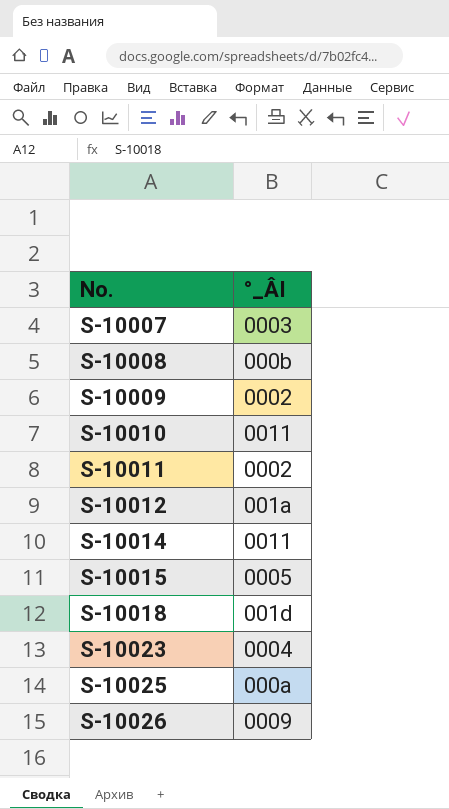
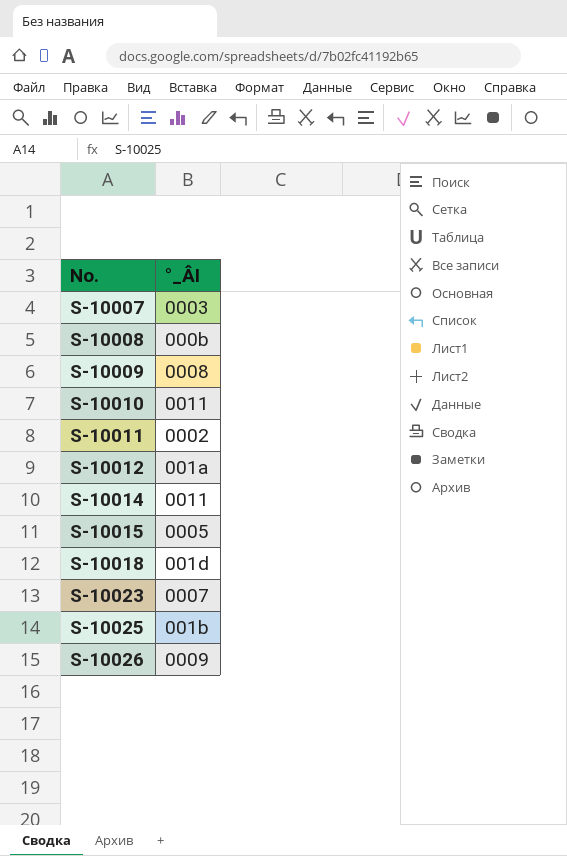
S-10009 | °_ÂI: 0002 -> 0008
S-10023 | °_ÂI: 0004 -> 0007
S-10025 | °_ÂI: 000a -> 001b

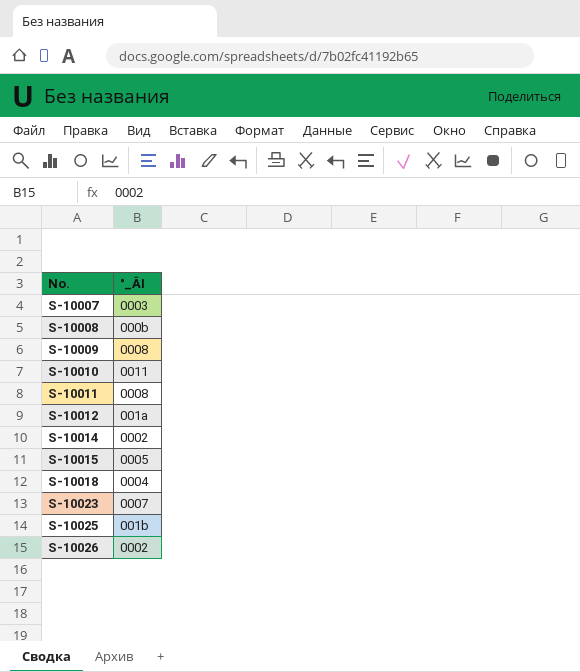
S-10011 | °_ÂI: 0002 -> 0008
S-10014 | °_ÂI: 0011 -> 0002
S-10018 | °_ÂI: 001d -> 0004
S-10026 | °_ÂI: 0009 -> 0002

